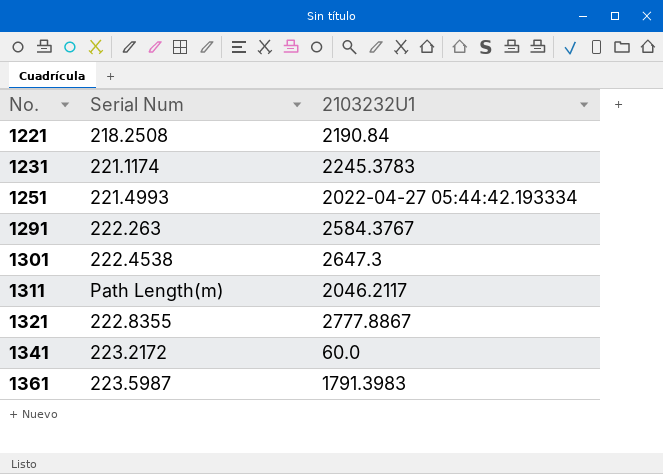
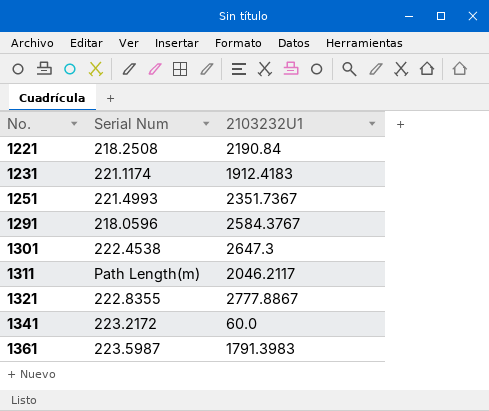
1231 | 2103232U1: 2245.3783 -> 1912.4183
1251 | 2103232U1: 2022-04-27 05:44:42.193334 -> 2351.7367
1291 | Serial Num: 222.263 -> 218.0596

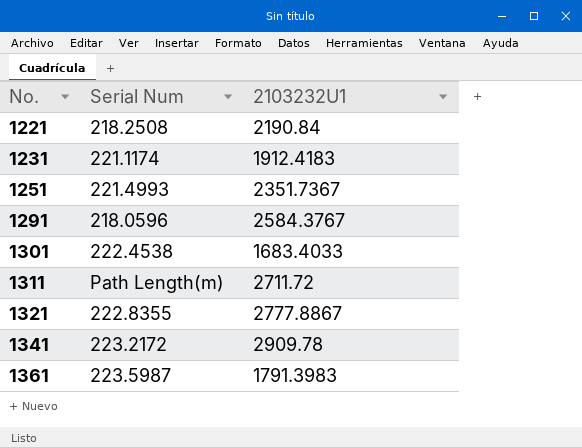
1301 | 2103232U1: 2647.3 -> 1683.4033
1311 | 2103232U1: 2046.2117 -> 2711.72
1341 | 2103232U1: 60.0 -> 2909.78

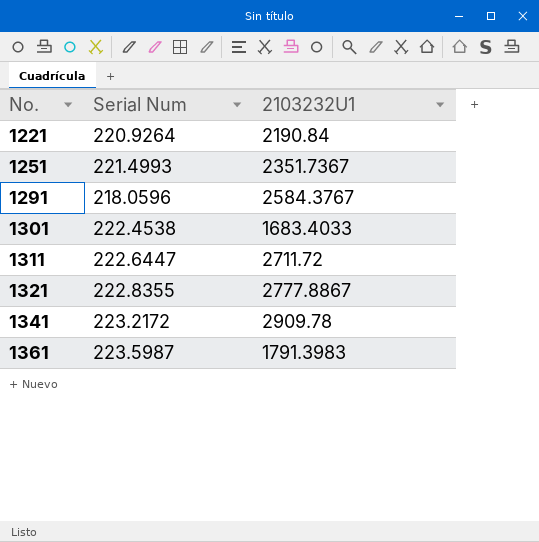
row 1231: 221.1174 | 1912.4183 -> none
1221 | Serial Num: 218.2508 -> 220.9264
1311 | Serial Num: Path Length(m) -> 222.6447

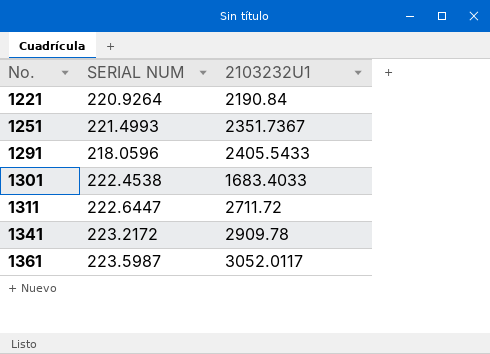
column name: Serial Num -> SERIAL NUM
row 1321: 222.8355 | 2777.8867 -> none
1291 | 2103232U1: 2584.3767 -> 2405.5433
1361 | 2103232U1: 1791.3983 -> 3052.0117

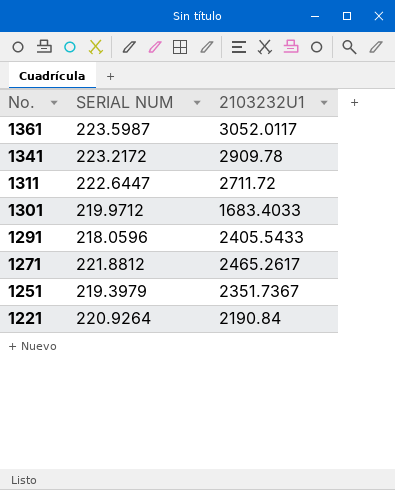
row order: No. ascending -> No. descending
1301 | SERIAL NUM: 222.4538 -> 219.9712
row 1271: none -> 221.8812 | 2465.2617
1251 | SERIAL NUM: 221.4993 -> 219.3979

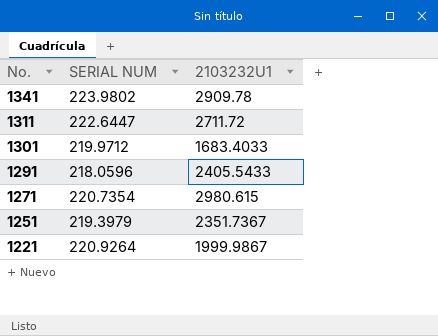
row 1361: 223.5987 | 3052.0117 -> none
1341 | SERIAL NUM: 223.2172 -> 223.9802
1271 | SERIAL NUM: 221.8812 -> 220.7354
1271 | 2103232U1: 2465.2617 -> 2980.615
1221 | 2103232U1: 2190.84 -> 1999.9867

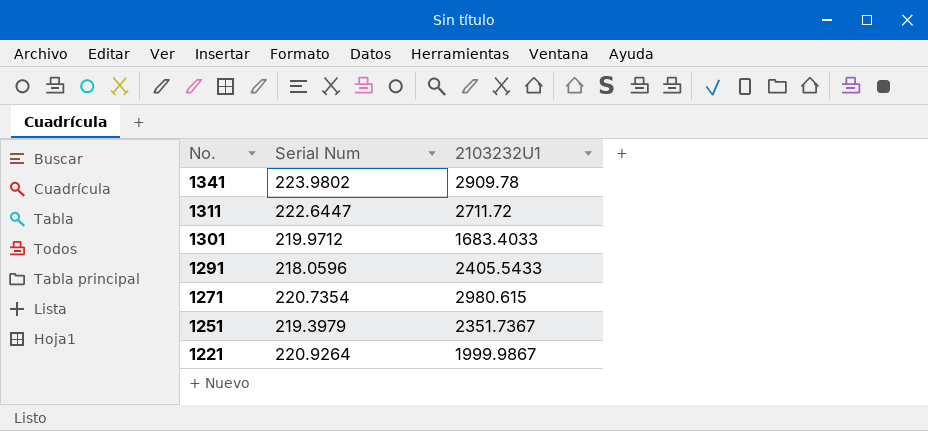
column name: SERIAL NUM -> Serial Num

